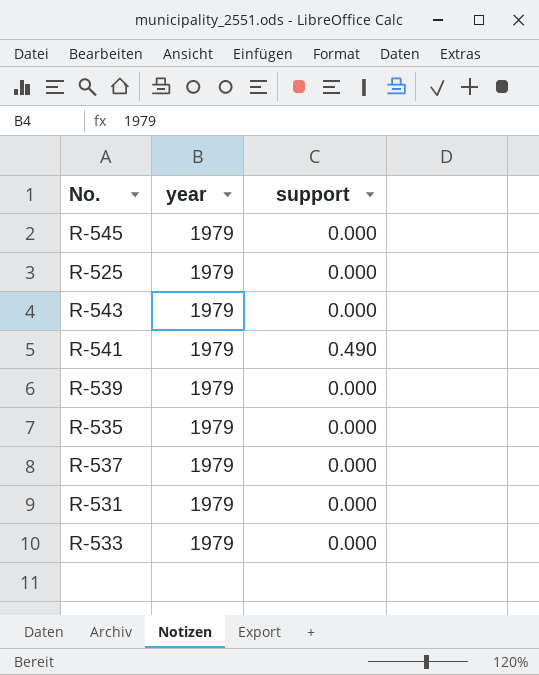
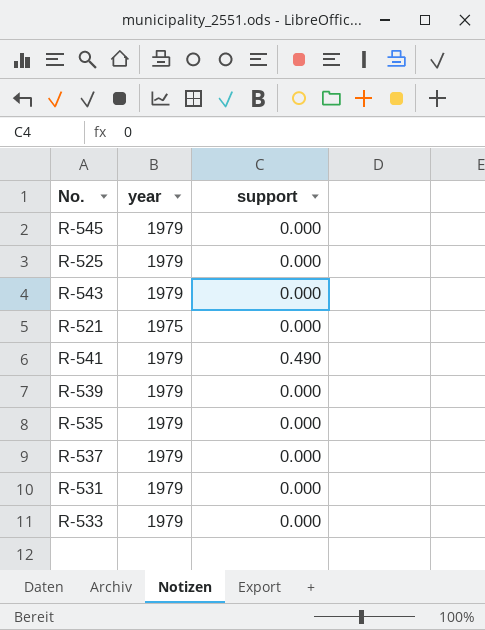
row R-521: none -> 1975 | 0.000

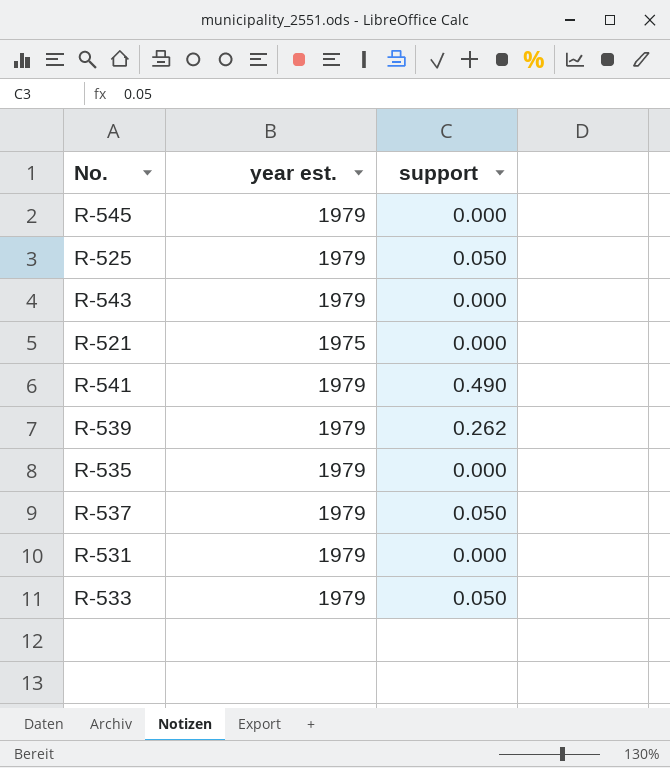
column name: year -> year est.
R-525 | support: 0.000 -> 0.050
R-539 | support: 0.000 -> 0.262
R-537 | support: 0.000 -> 0.050
R-533 | support: 0.000 -> 0.050

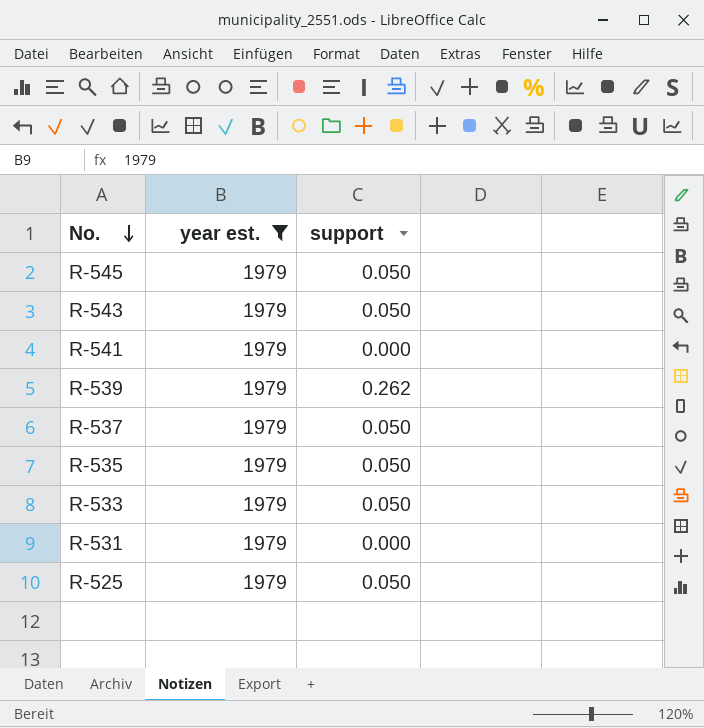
filter: none -> year est. = 1979
row order: none -> No. descending
R-545 | support: 0.000 -> 0.050
R-543 | support: 0.000 -> 0.050
R-541 | support: 0.490 -> 0.000
R-535 | support: 0.000 -> 0.050

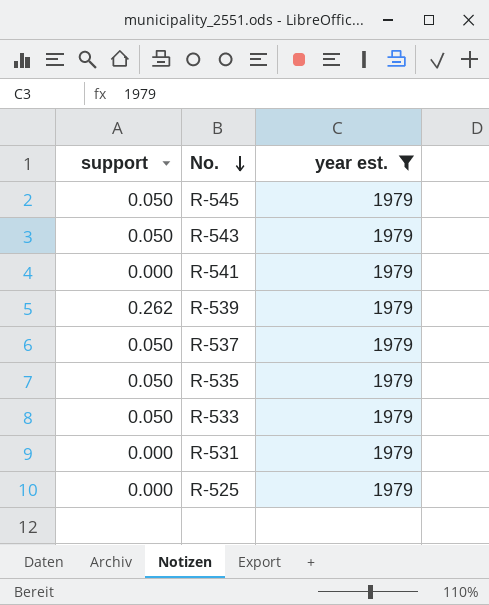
column support | position: 3 -> 1
R-525 | support: 0.050 -> 0.000

